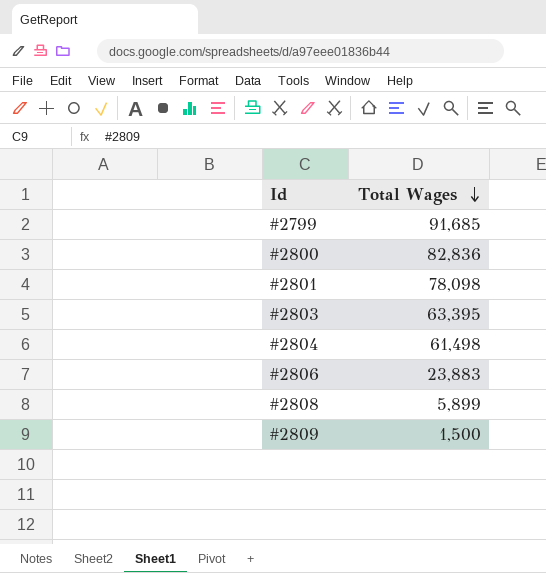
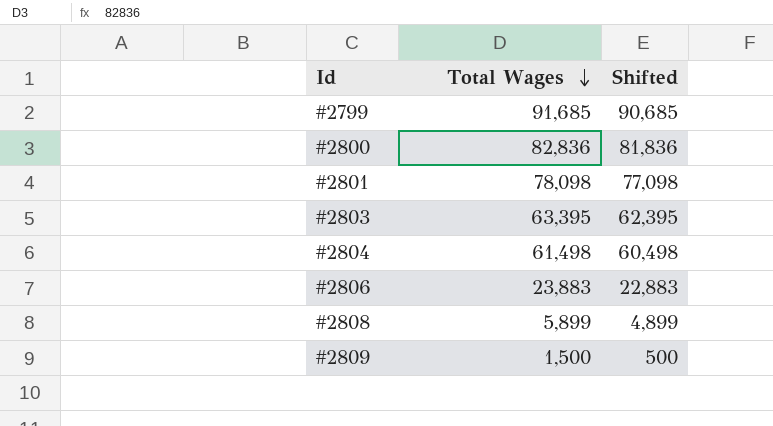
column Shifted | formula: none -> [Total Wages] - 1000

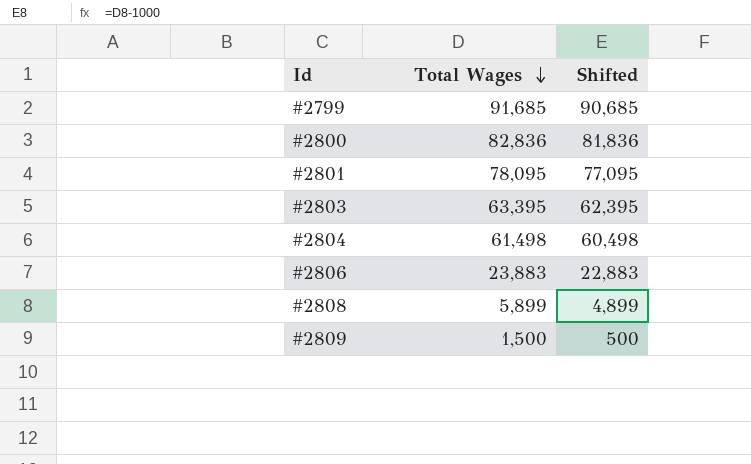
#2801 | Total Wages: 78,098 -> 78,095
#2801 | Shifted: 77,098 -> 77,095

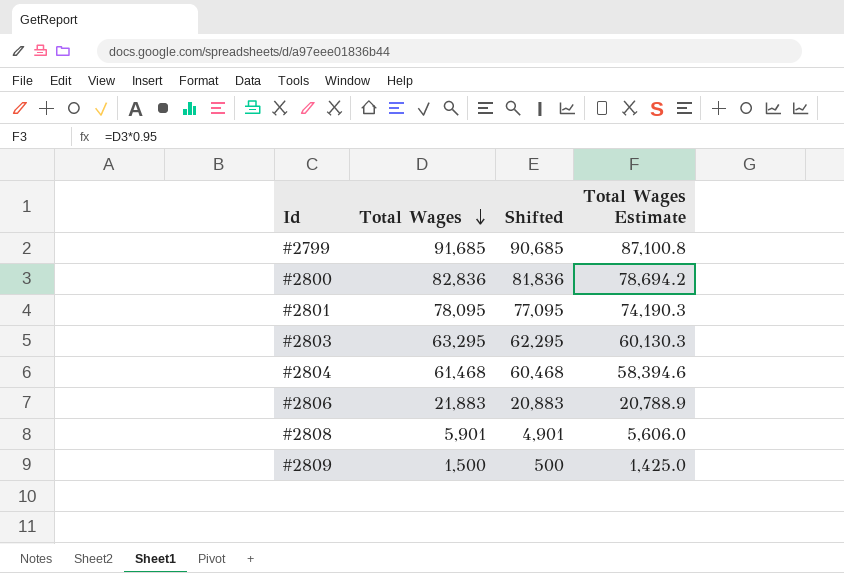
column Total Wages Estimate | formula: none -> [Total Wages] * 0.95
#2803 | Total Wages: 63,395 -> 63,295
#2803 | Shifted: 62,395 -> 62,295
#2804 | Total Wages: 61,498 -> 61,468
#2804 | Shifted: 60,498 -> 60,468
#2806 | Total Wages: 23,883 -> 21,883
#2806 | Shifted: 22,883 -> 20,883
#2808 | Total Wages: 5,899 -> 5,901
#2808 | Shifted: 4,899 -> 4,901

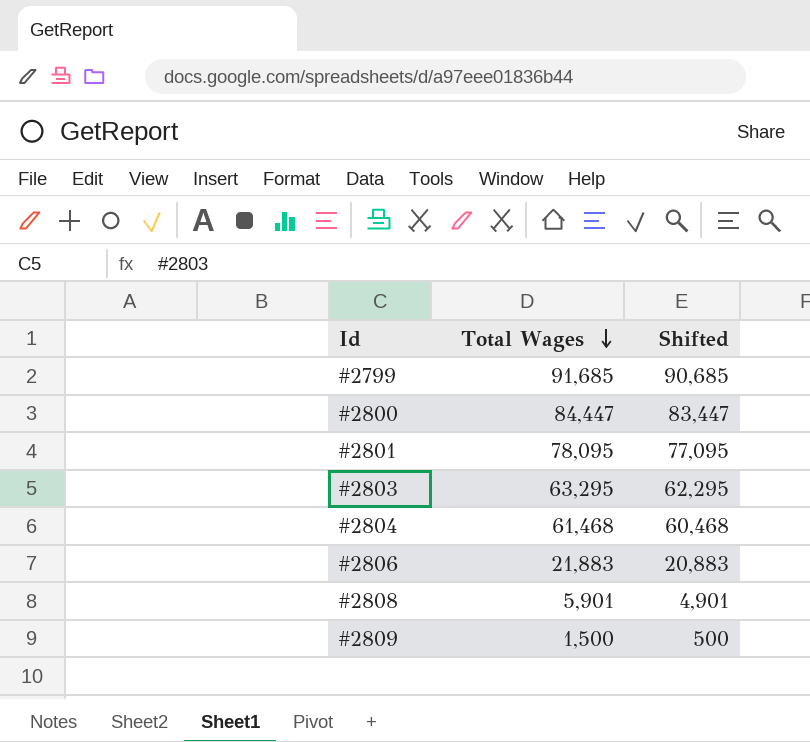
column Total Wages Estimate | formula: [Total Wages] * 0.95 -> none
#2800 | Total Wages: 82,836 -> 84,447
#2800 | Shifted: 81,836 -> 83,447

